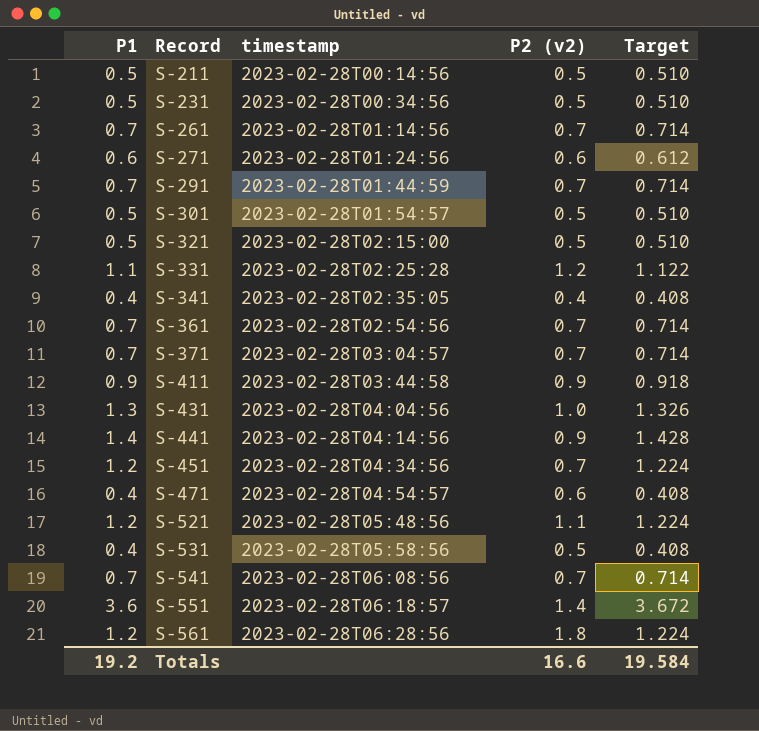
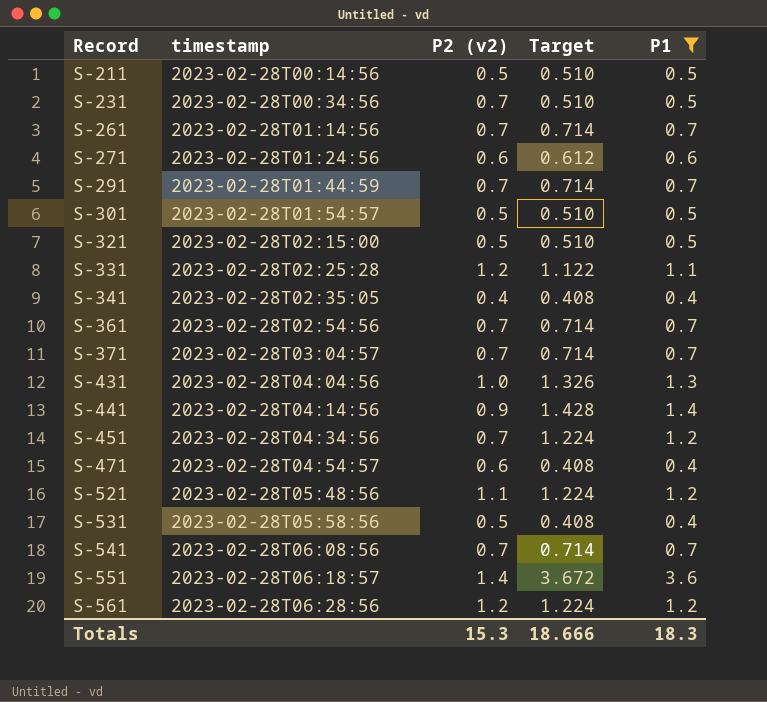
filter: none -> P1 != 0.9
column P1 | position: 1 -> 5
S-231 | P2 (v2): 0.5 -> 0.7
S-561 | P2 (v2): 1.8 -> 1.2
Totals | P2 (v2): 16.6 -> 15.3
Totals | Target: 19.584 -> 18.666
Totals | P1: 19.2 -> 18.3

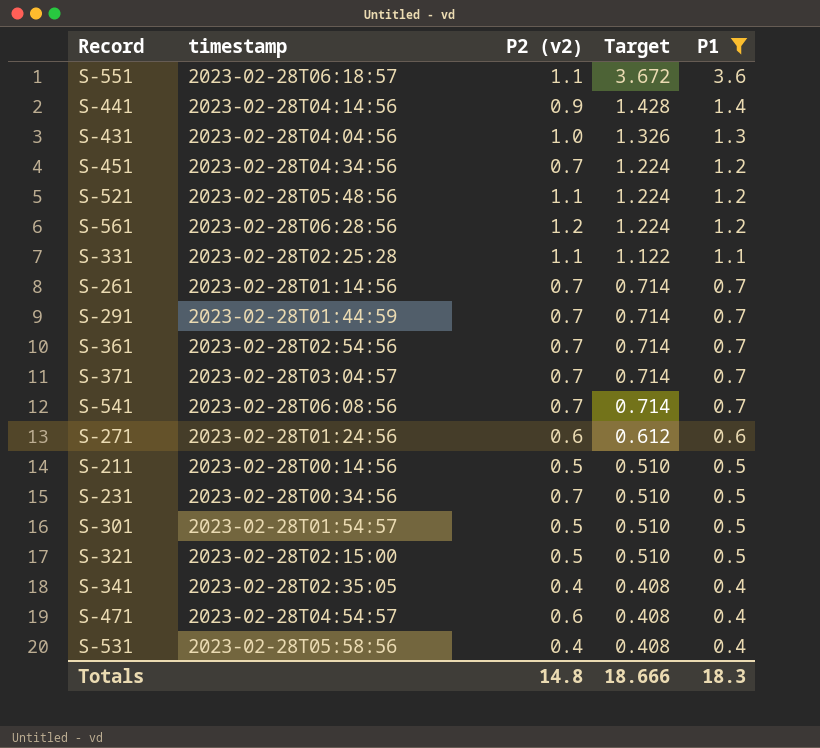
row order: Record ascending -> Target descending
S-551 | P2 (v2): 1.4 -> 1.1
S-331 | P2 (v2): 1.2 -> 1.1
S-531 | P2 (v2): 0.5 -> 0.4
Totals | P2 (v2): 15.3 -> 14.8

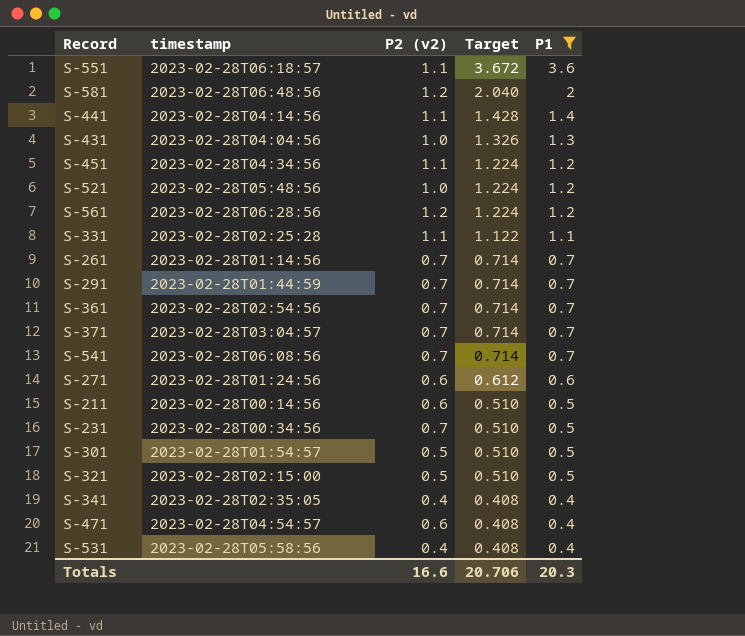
row S-581: none -> 2023-02-28T06:48:56 | 1.2 | 2.040 | 2
S-441 | P2 (v2): 0.9 -> 1.1
S-451 | P2 (v2): 0.7 -> 1.1
S-521 | P2 (v2): 1.1 -> 1.0
S-211 | P2 (v2): 0.5 -> 0.6
Totals | P2 (v2): 14.8 -> 16.6
Totals | Target: 18.666 -> 20.706
Totals | P1: 18.3 -> 20.3

